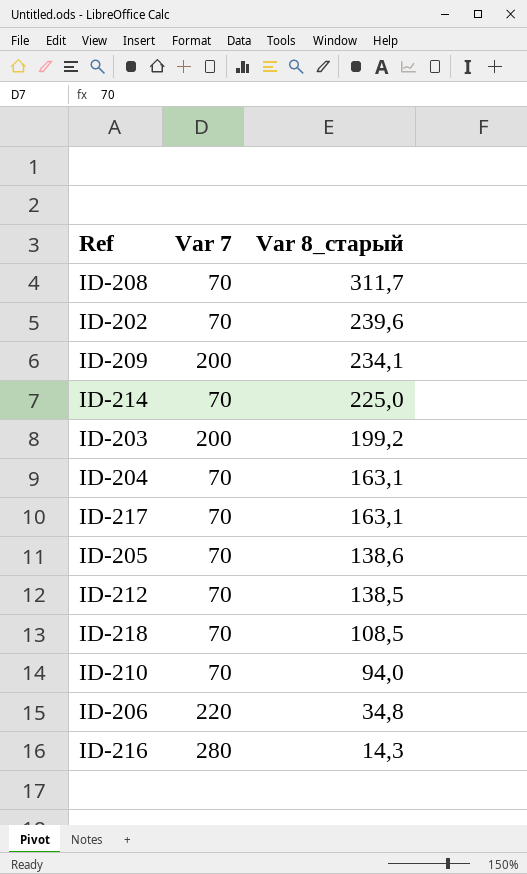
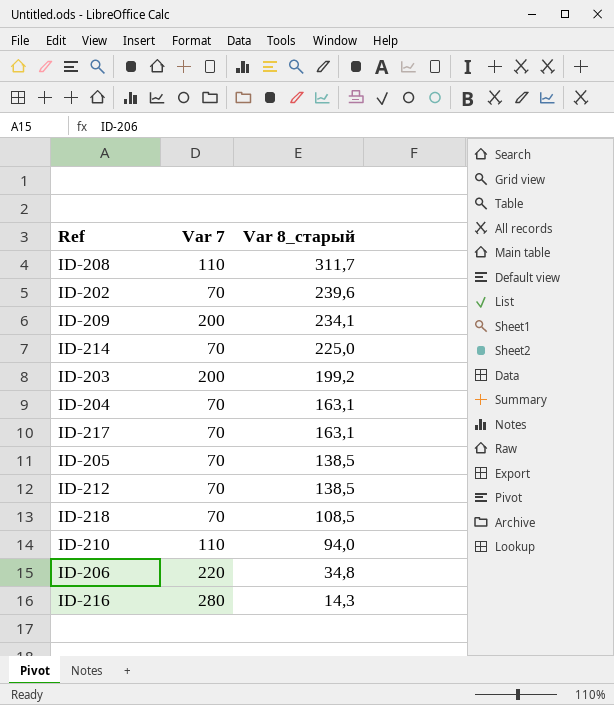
ID-208 | Var 7: 70 -> 110
ID-205 | Var 8_старый: 138,6 -> 138,5
ID-210 | Var 7: 70 -> 110

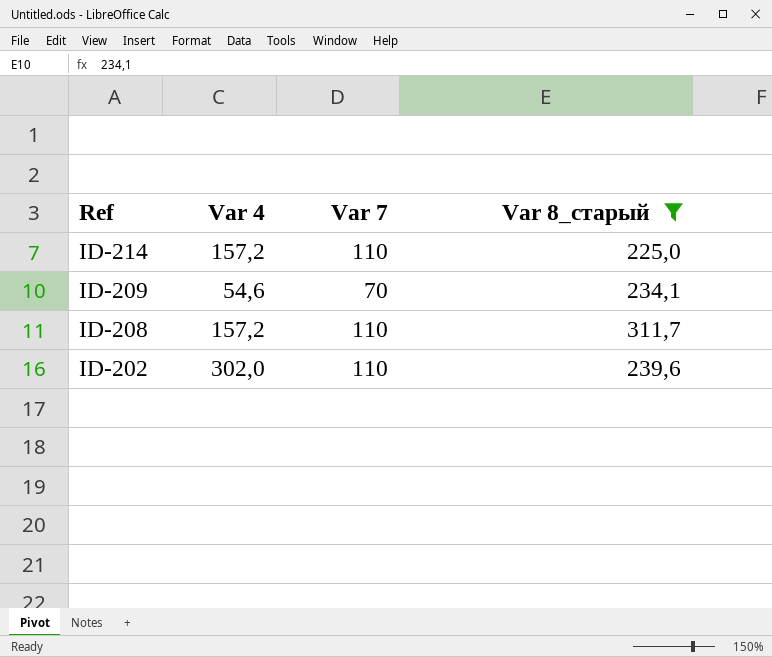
filter: none -> Var 8_старый >= 225,0
row order: Var 8_старый descending -> Ref descending
column Var 4 | position: none -> 2
ID-214 | Var 7: 70 -> 110
ID-209 | Var 7: 200 -> 70
ID-202 | Var 7: 70 -> 110

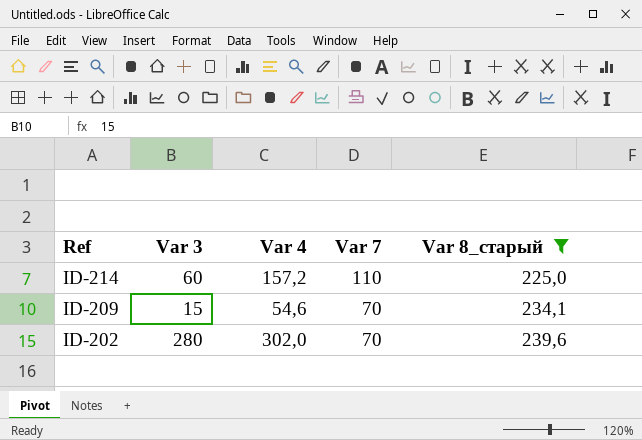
column Var 3 | position: none -> 2
row ID-208: 157,2 | 110 | 311,7 -> none
ID-202 | Var 7: 110 -> 70

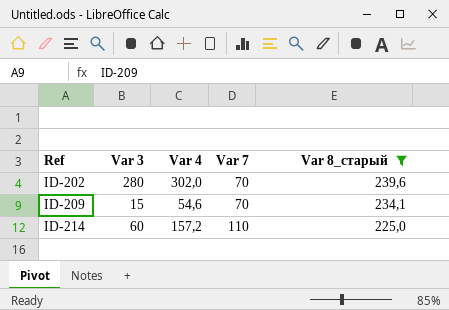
row order: Ref descending -> Ref ascending

